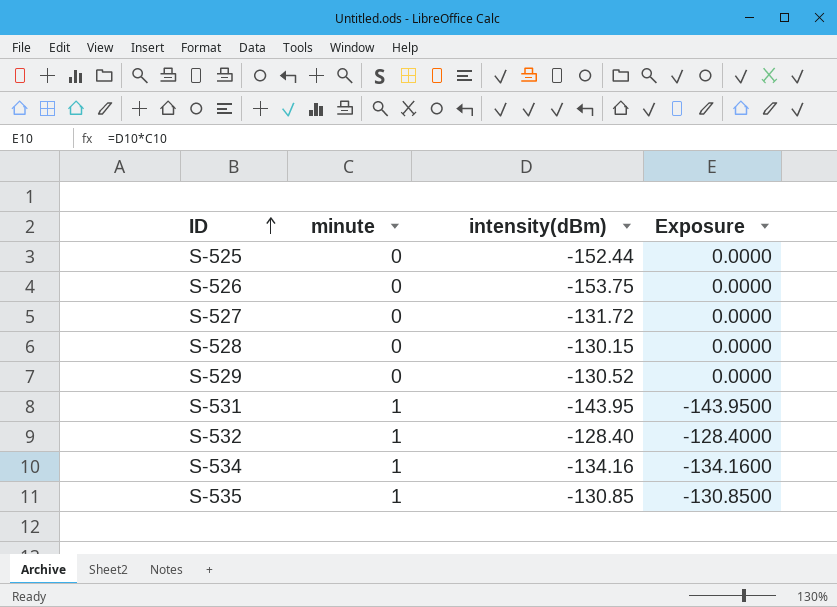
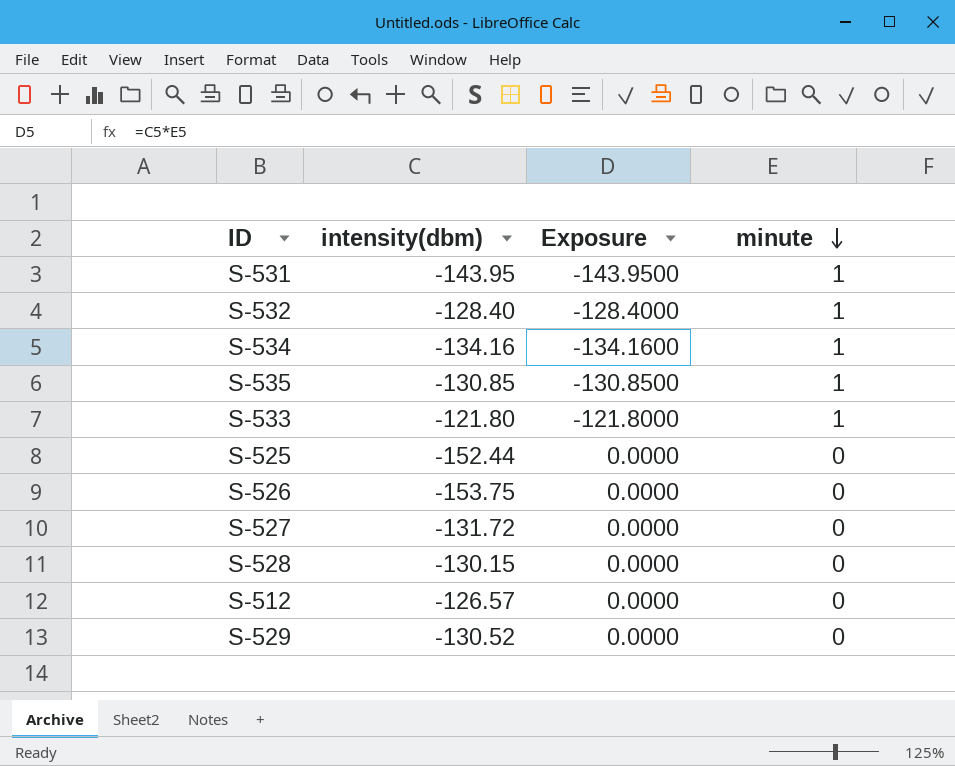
row order: ID ascending -> minute descending
column name: intensity(dBm) -> intensity(dbm)
column minute | position: 2 -> 4
row S-533: none -> -121.80 | -121.8000 | 1
row S-512: none -> -126.57 | 0.0000 | 0

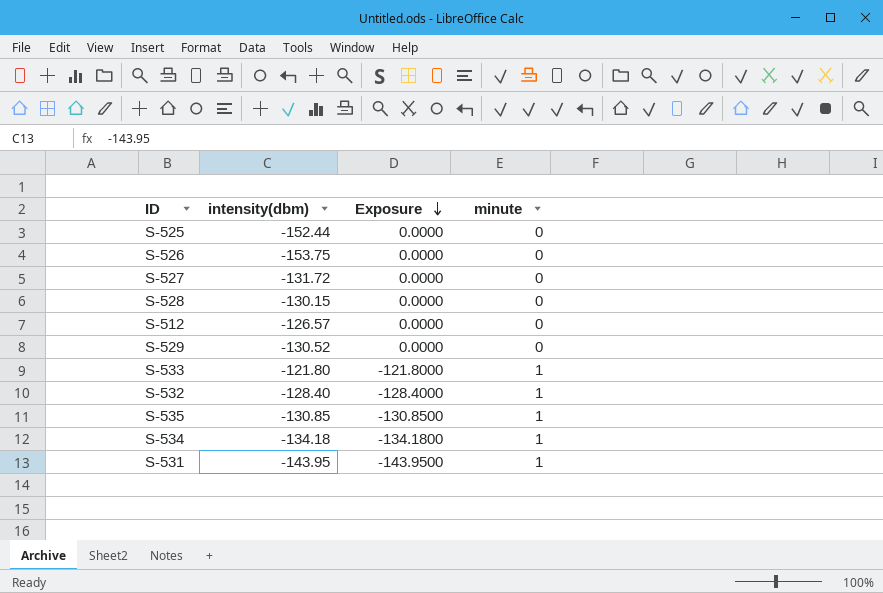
row order: minute descending -> Exposure descending
S-534 | intensity(dbm): -134.16 -> -134.18
S-534 | Exposure: -134.1600 -> -134.1800

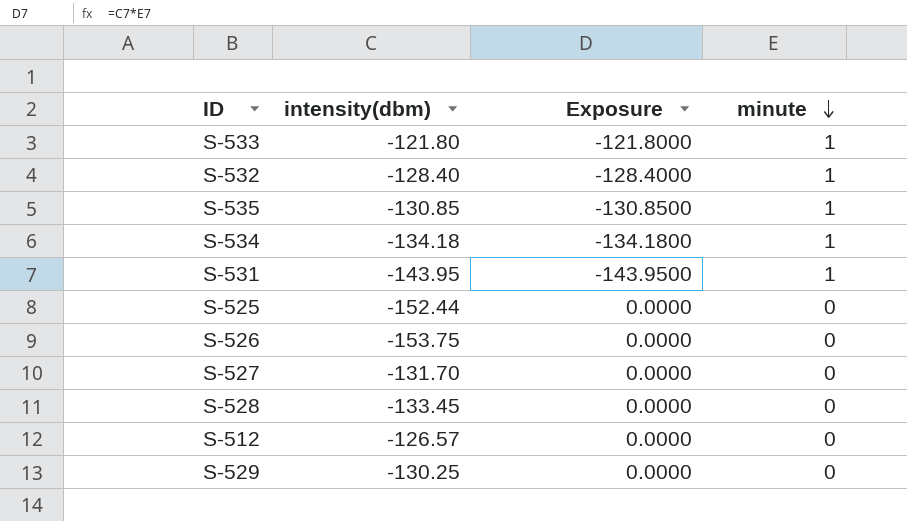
row order: Exposure descending -> minute descending
S-527 | intensity(dbm): -131.72 -> -131.70
S-528 | intensity(dbm): -130.15 -> -133.45
S-529 | intensity(dbm): -130.52 -> -130.25

